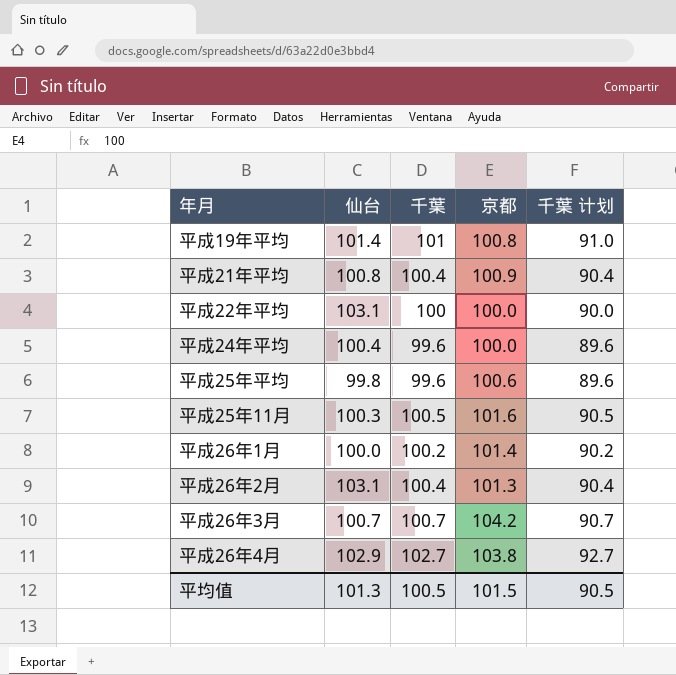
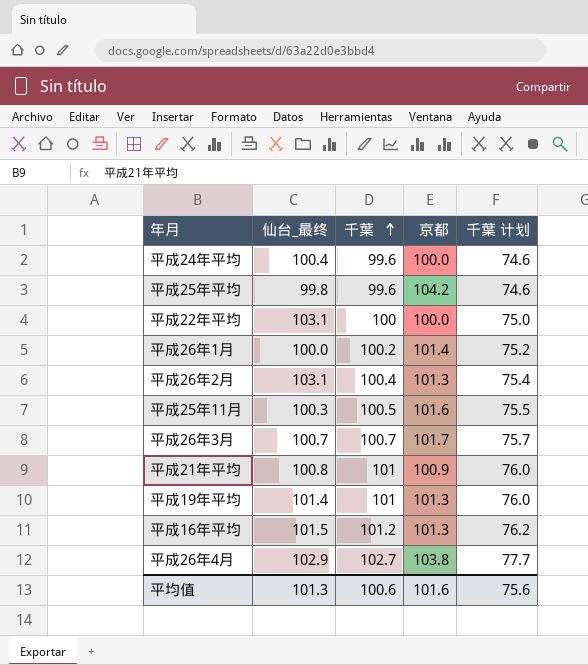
row order: none -> 千葉 ascending
column name: 仙台 -> 仙台_最终
column 千葉 计划 | formula: [千葉] - 10 -> [千葉] - 25
平成25年平均 | 京都: 100.6 -> 104.2
平成26年3月 | 京都: 104.2 -> 101.7
平成21年平均 | 千葉: 100.4 -> 101
平成19年平均 | 京都: 100.8 -> 101.3
row 平成16年平均: none -> 101.5 | 101.2 | 101.3 | 76.2
平均值 | 千葉: 100.5 -> 100.6
平均值 | 京都: 101.5 -> 101.6
平均值 | 千葉 计划: 90.5 -> 75.6

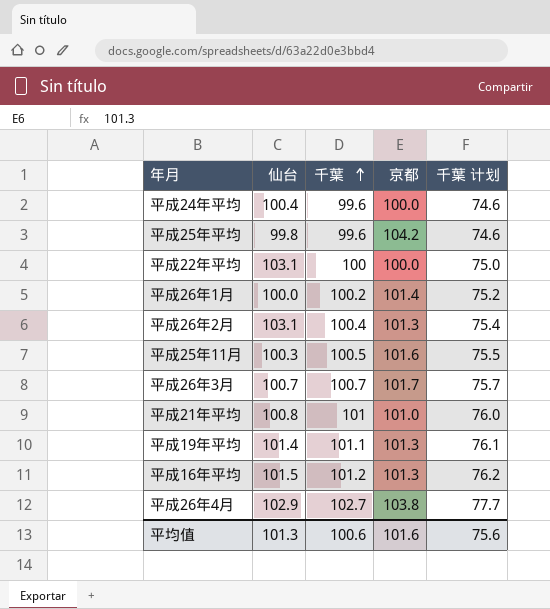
column name: 仙台_最终 -> 仙台
平成21年平均 | 京都: 100.9 -> 101.0
平成19年平均 | 千葉: 101 -> 101.1
平成19年平均 | 千葉 计划: 76.0 -> 76.1

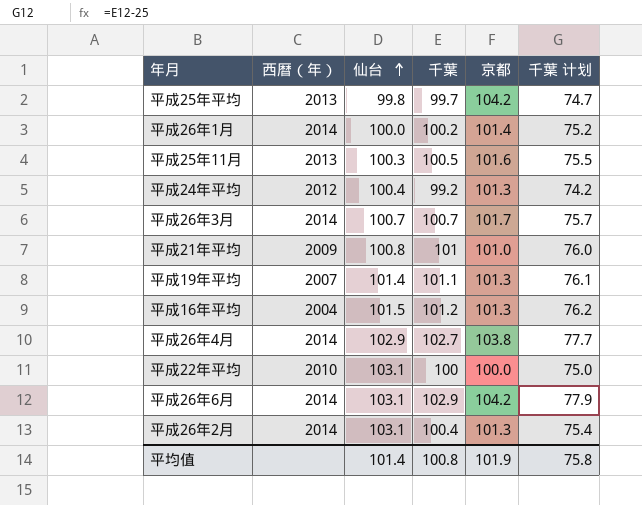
row order: 千葉 ascending -> 仙台 ascending
column 西暦（年） | position: none -> 2
平成25年平均 | 千葉: 99.6 -> 99.7
平成25年平均 | 千葉 计划: 74.6 -> 74.7
平成24年平均 | 千葉: 99.6 -> 99.2
平成24年平均 | 京都: 100.0 -> 101.3
平成24年平均 | 千葉 计划: 74.6 -> 74.2
row 平成26年6月: none -> 2014 | 103.1 | 102.9 | 104.2 | 77.9
平均值 | 仙台: 101.3 -> 101.4
平均值 | 千葉: 100.6 -> 100.8
平均值 | 京都: 101.6 -> 101.9
平均值 | 千葉 计划: 75.6 -> 75.8

